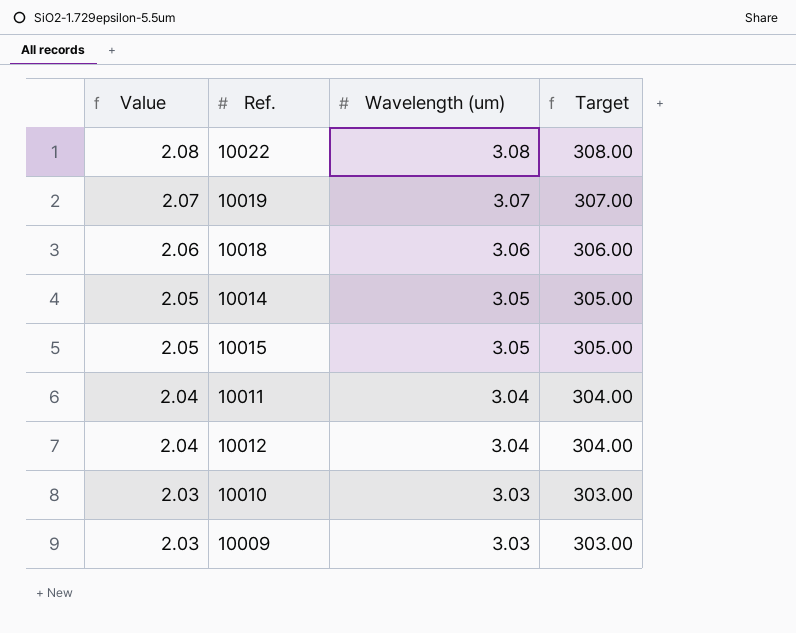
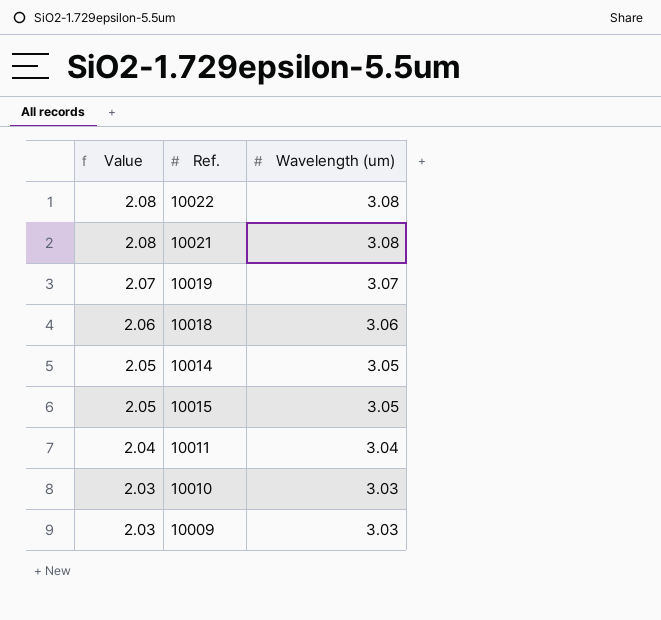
column Target | formula: [Wavelength (um)] * 100 -> none
row 10012: 2.04 | 3.04 | 304.00 -> none
row 10021: none -> 2.08 | 3.08

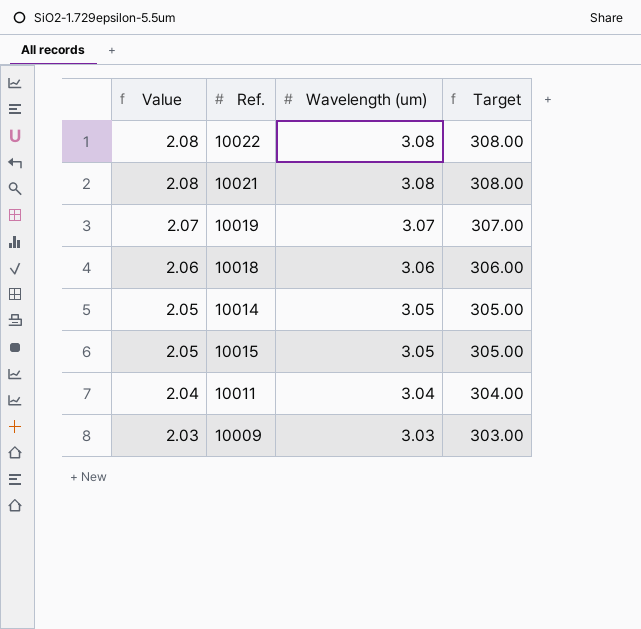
column Target | formula: none -> [Wavelength (um)] * 100
row 10010: 2.03 | 3.03 -> none

